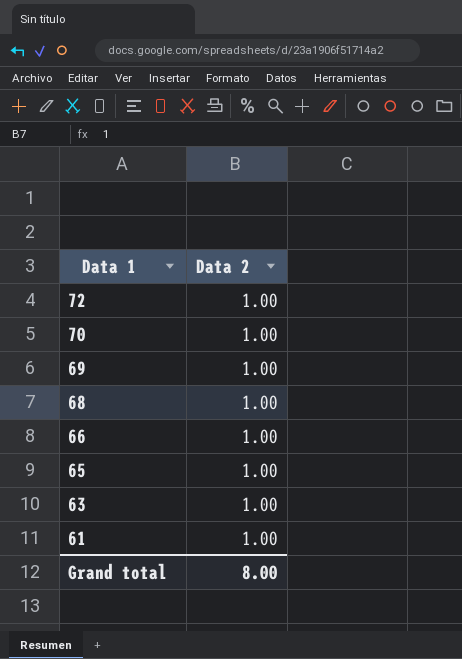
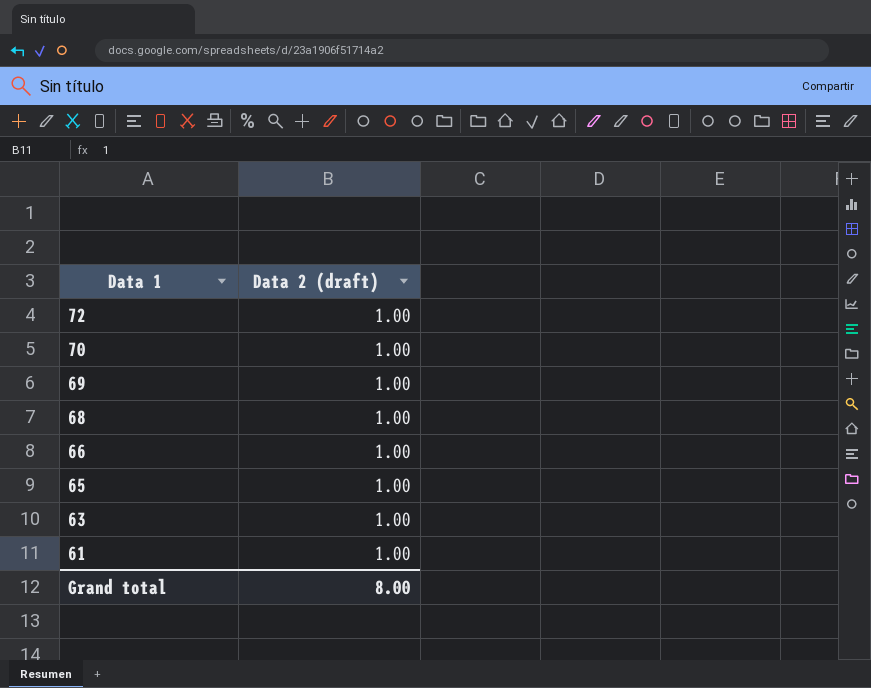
column name: Data 2 -> Data 2 (draft)

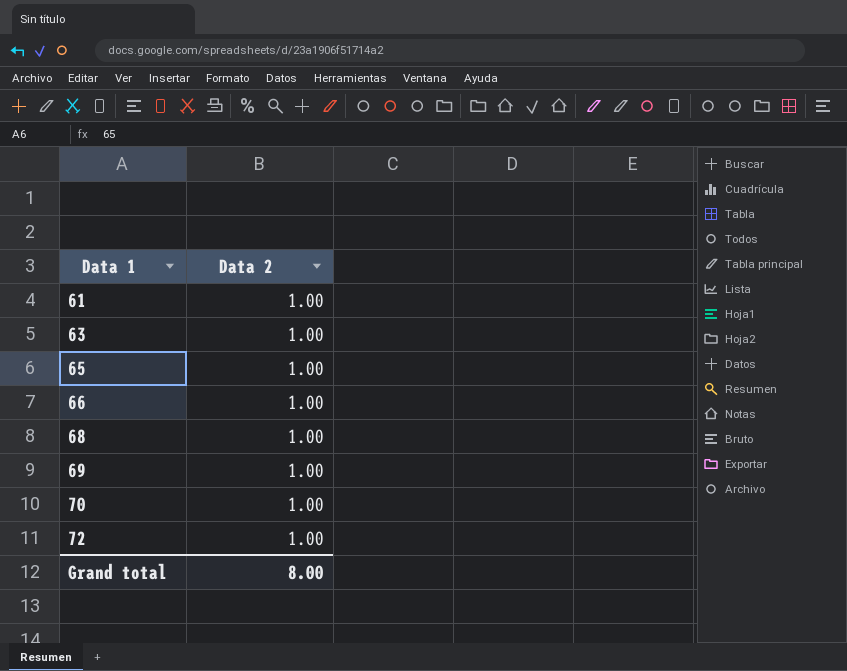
row order: Data 1 descending -> Data 1 ascending
column name: Data 2 (draft) -> Data 2

